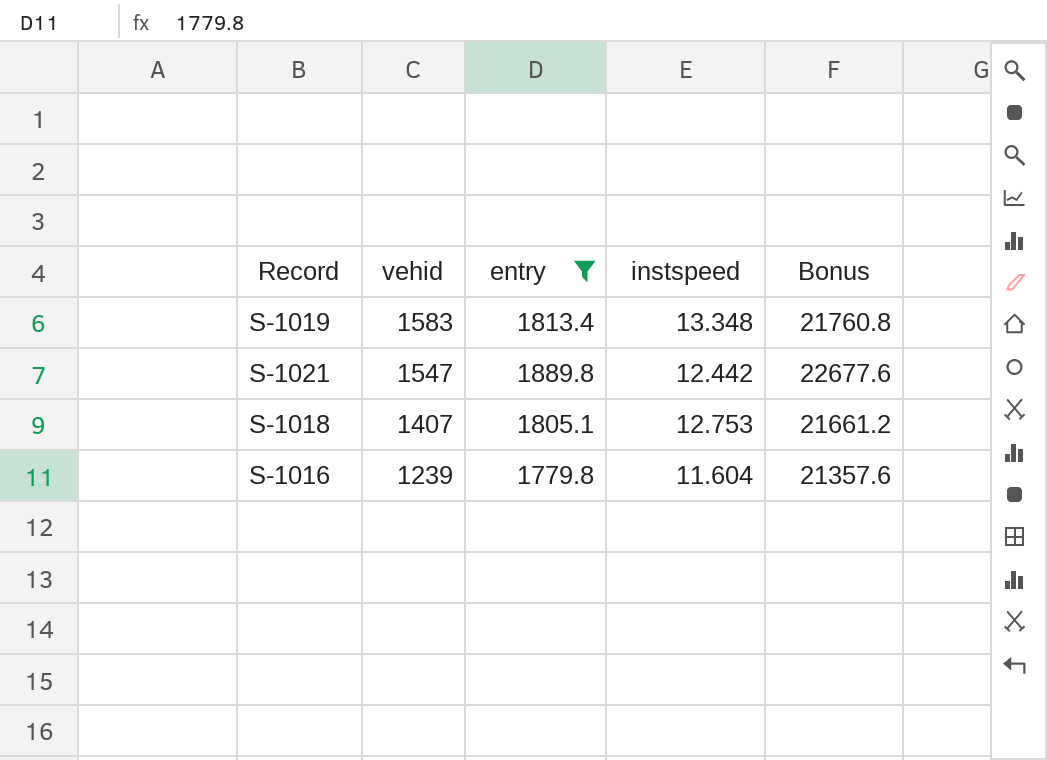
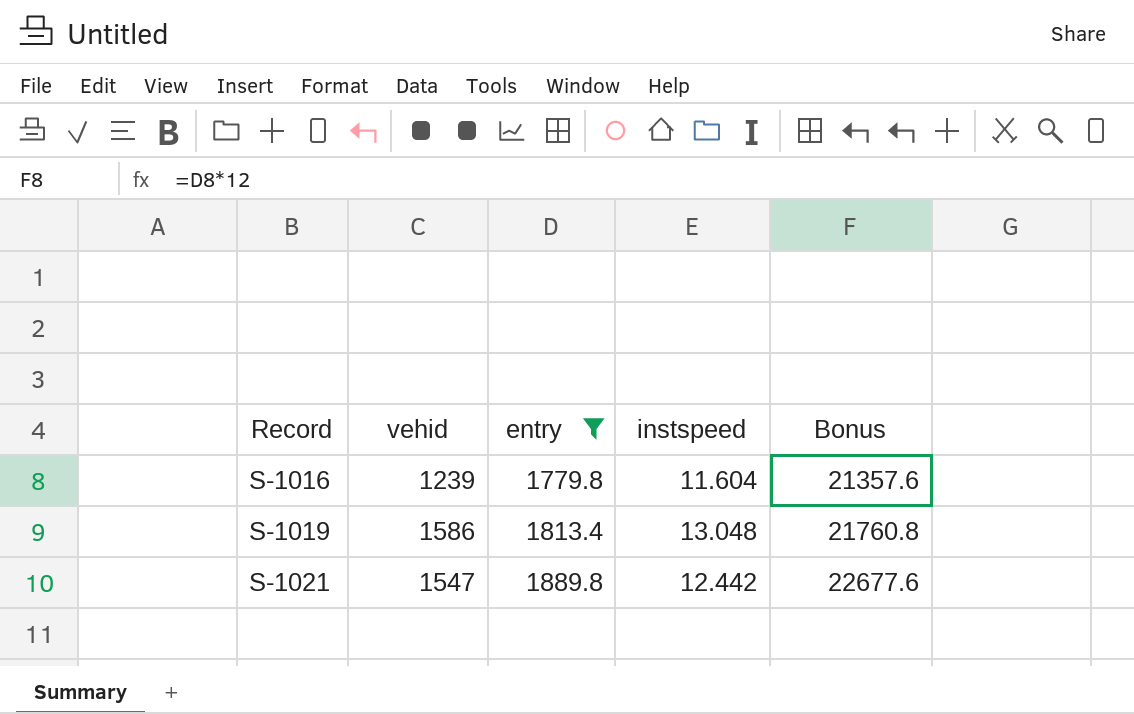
row order: vehid descending -> Record ascending
row S-1018: 1407 | 1805.1 | 12.753 | 21661.2 -> none
S-1019 | vehid: 1583 -> 1586
S-1019 | instspeed: 13.348 -> 13.048

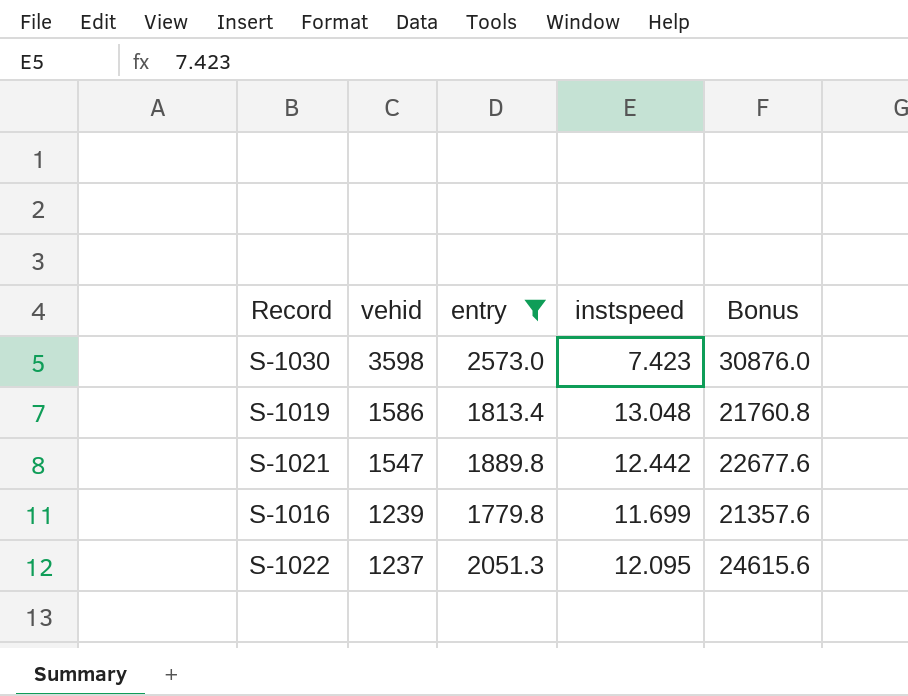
row order: Record ascending -> vehid descending
row S-1030: none -> 3598 | 2573.0 | 7.423 | 30876.0
S-1016 | instspeed: 11.604 -> 11.699
row S-1022: none -> 1237 | 2051.3 | 12.095 | 24615.6

